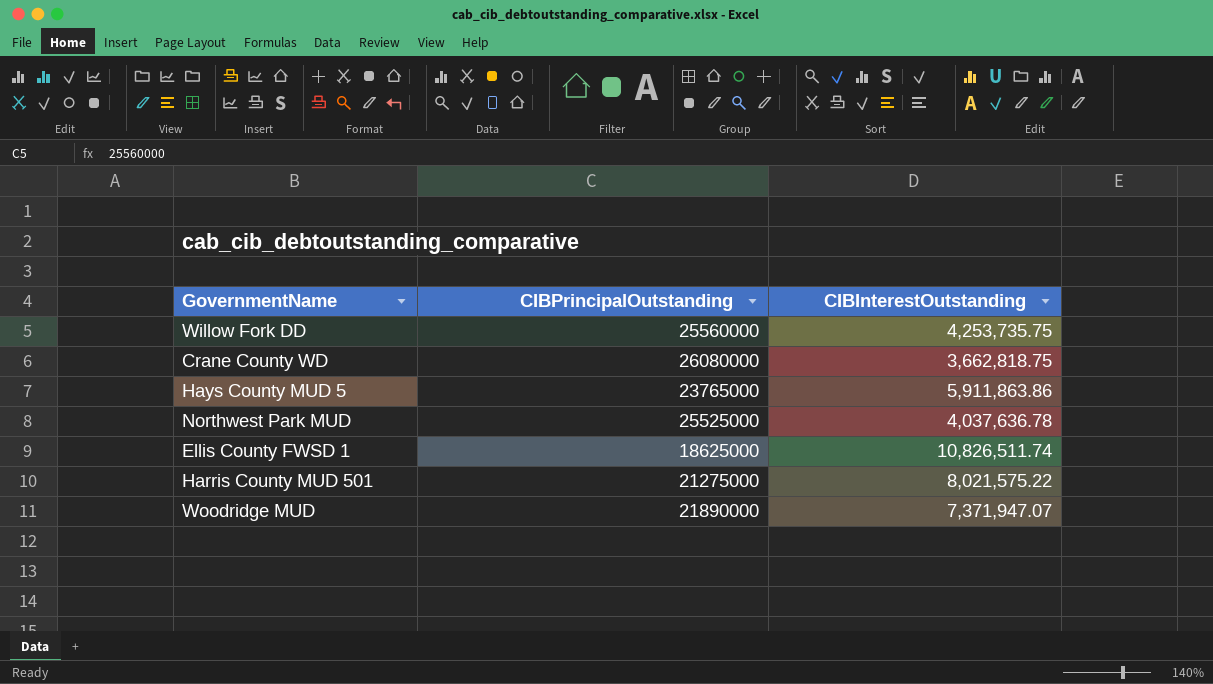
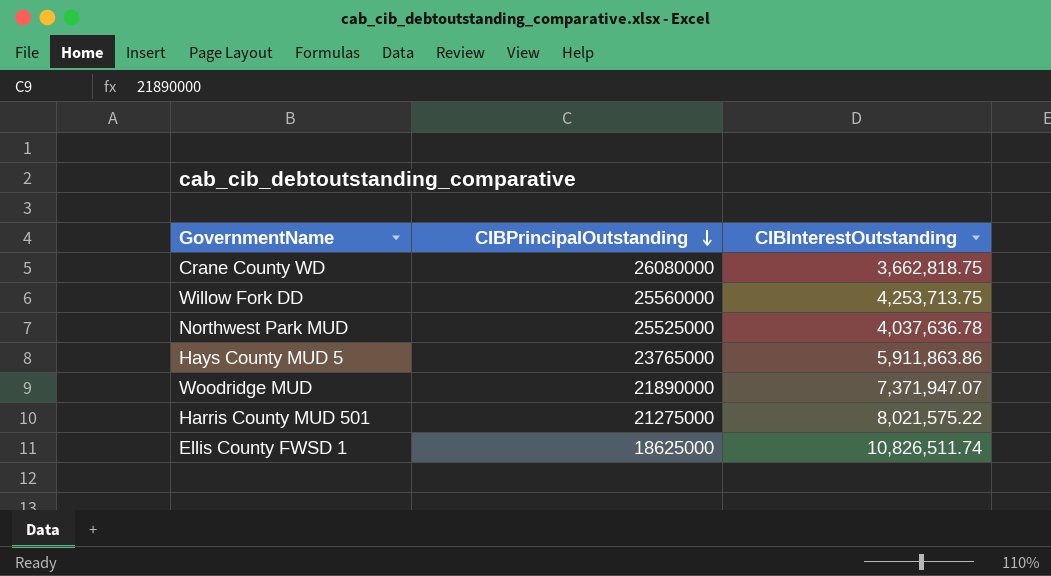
row order: none -> CIBPrincipalOutstanding descending
Willow Fork DD | CIBInterestOutstanding: 4,253,735.75 -> 4,253,713.75

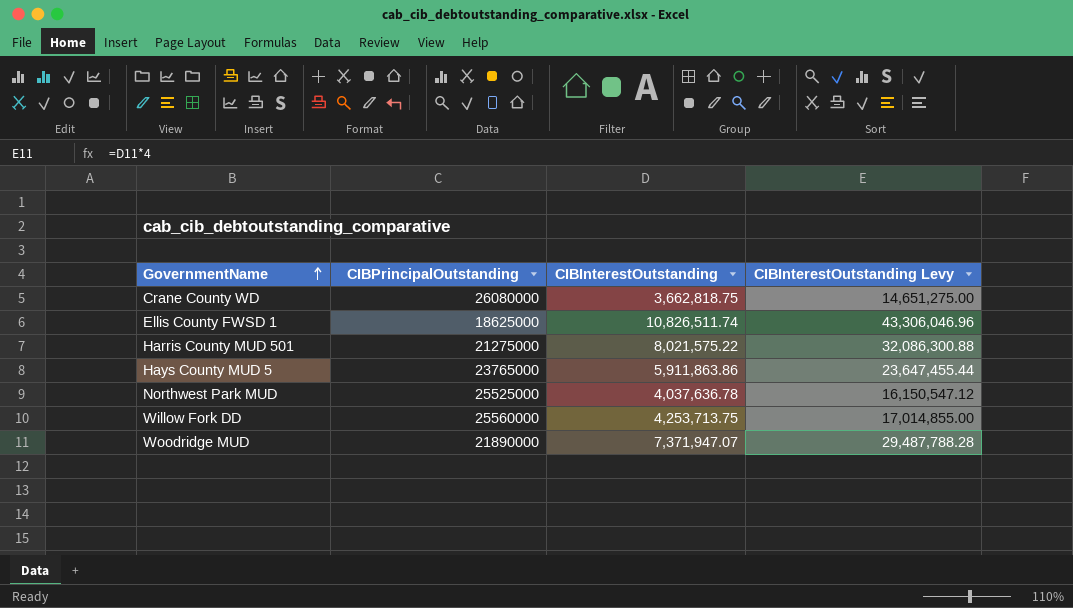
row order: CIBPrincipalOutstanding descending -> GovernmentName ascending
column CIBInterestOutstanding Levy | formula: none -> [CIBInterestOutstanding] * 4

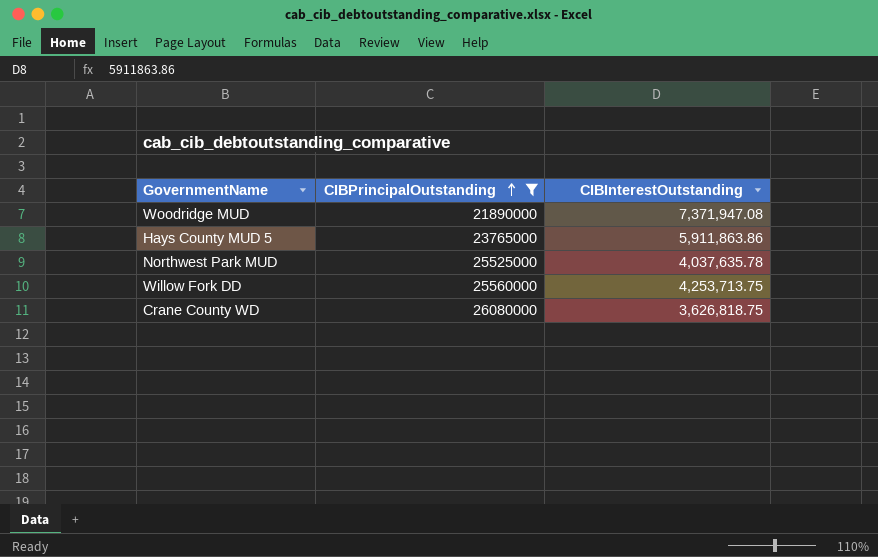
filter: none -> CIBPrincipalOutstanding >= 21890000
row order: GovernmentName ascending -> CIBPrincipalOutstanding ascending
column CIBInterestOutstanding Levy | formula: [CIBInterestOutstanding] * 4 -> none
Woodridge MUD | CIBInterestOutstanding: 7,371,947.07 -> 7,371,947.08
Northwest Park MUD | CIBInterestOutstanding: 4,037,636.78 -> 4,037,635.78
Crane County WD | CIBInterestOutstanding: 3,662,818.75 -> 3,626,818.75

